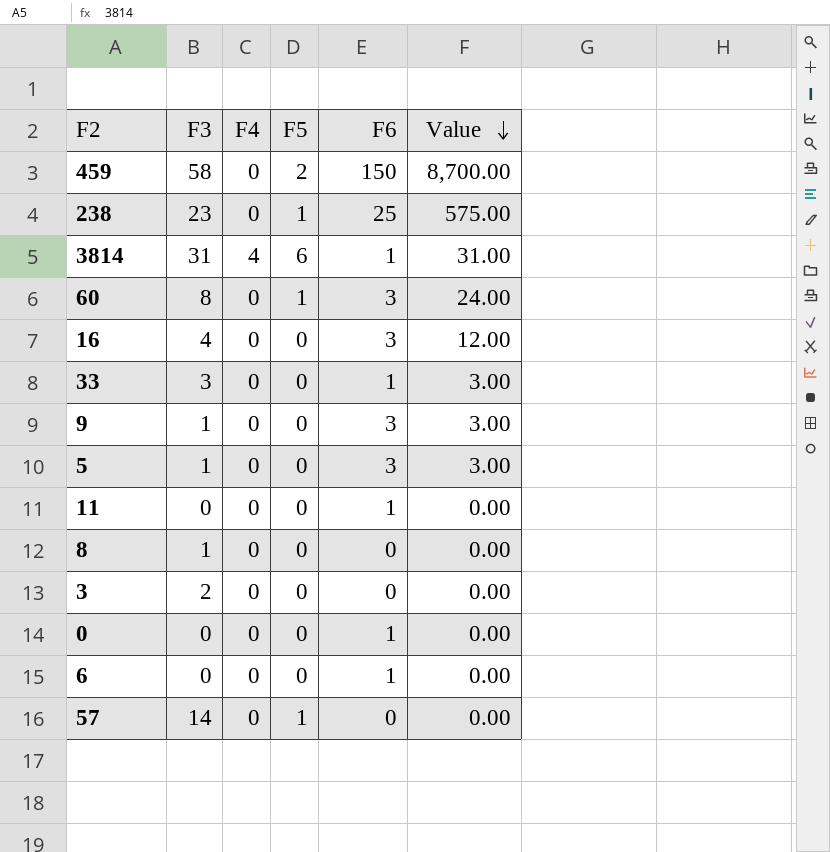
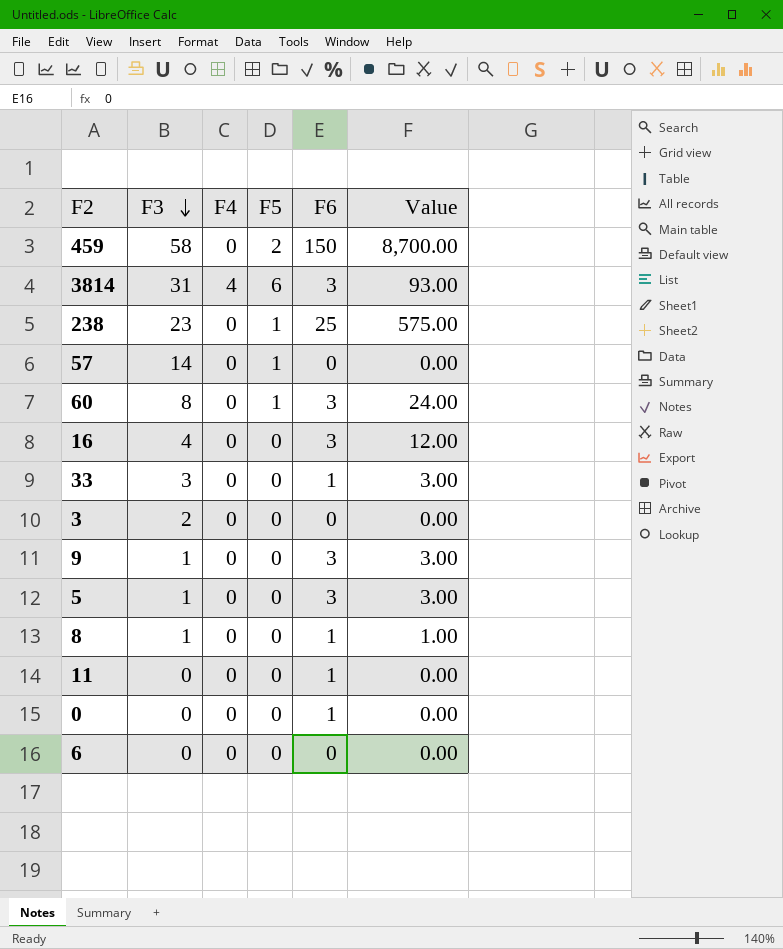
row order: Value descending -> F3 descending
3814 | F6: 1 -> 3
3814 | Value: 31.00 -> 93.00
8 | F6: 0 -> 1
8 | Value: 0.00 -> 1.00
6 | F6: 1 -> 0

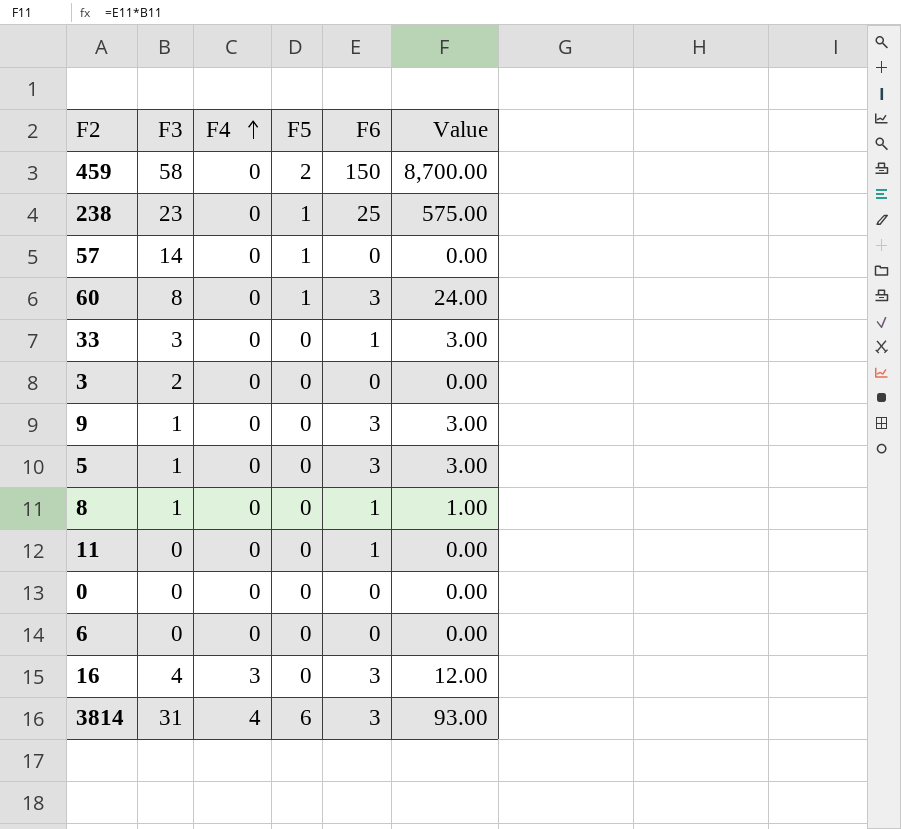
row order: F3 descending -> F4 ascending
0 | F6: 1 -> 0
16 | F4: 0 -> 3

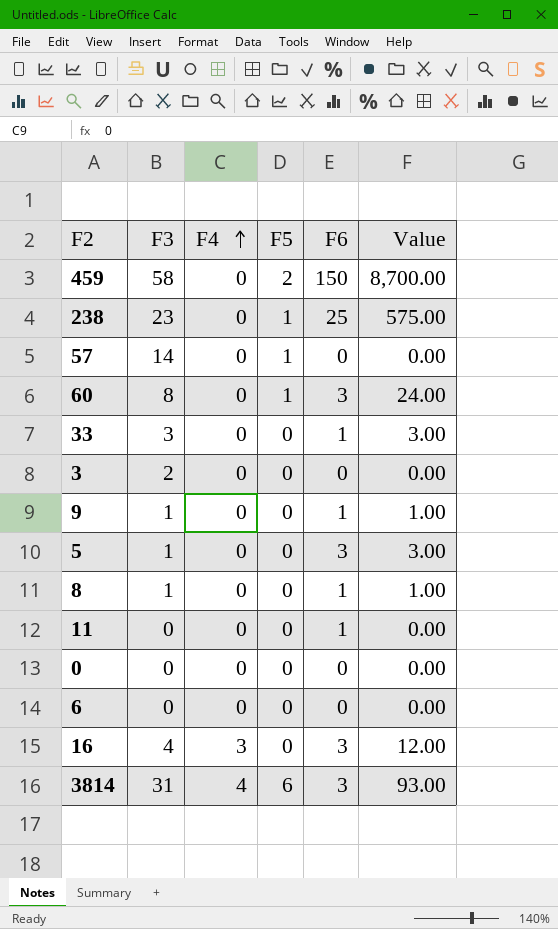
9 | F6: 3 -> 1
9 | Value: 3.00 -> 1.00

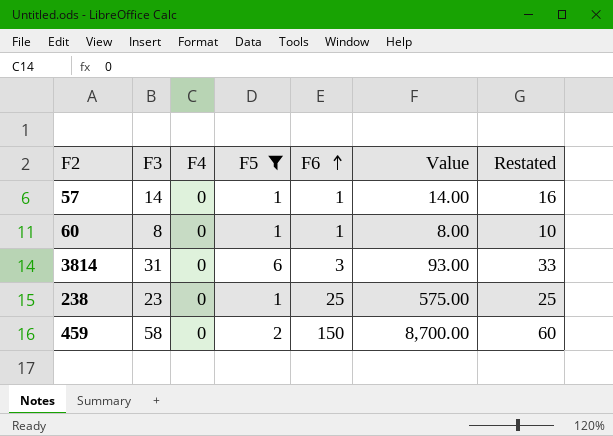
filter: none -> F5 != 0
row order: F4 ascending -> F6 ascending
column Restated | formula: none -> [F3] + 2
57 | F6: 0 -> 1
57 | Value: 0.00 -> 14.00
60 | F6: 3 -> 1
60 | Value: 24.00 -> 8.00
3814 | F4: 4 -> 0

